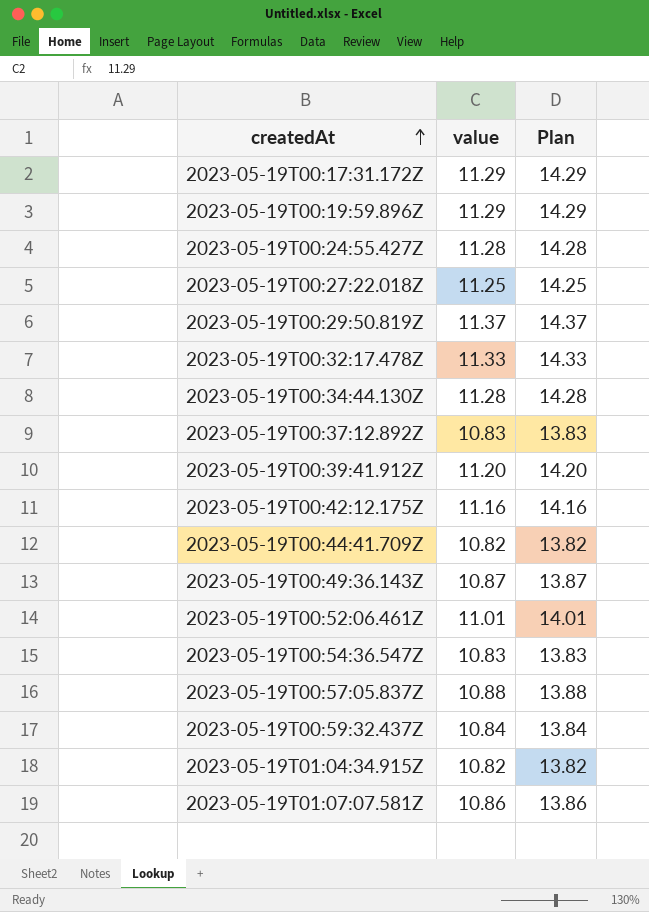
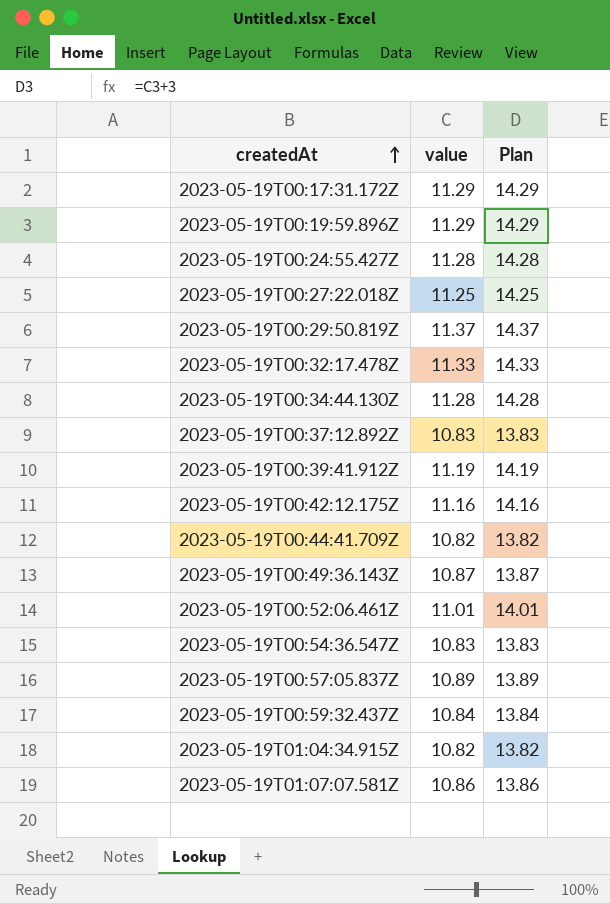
2023-05-19T00:39:41.912Z | value: 11.20 -> 11.19
2023-05-19T00:39:41.912Z | Plan: 14.20 -> 14.19
2023-05-19T00:57:05.837Z | value: 10.88 -> 10.89
2023-05-19T00:57:05.837Z | Plan: 13.88 -> 13.89

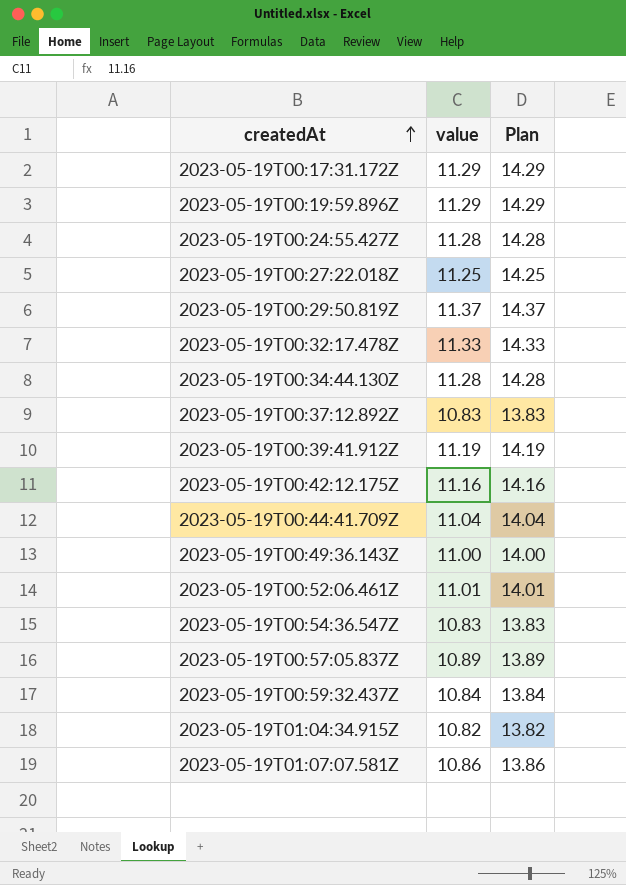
2023-05-19T00:44:41.709Z | value: 10.82 -> 11.04
2023-05-19T00:44:41.709Z | Plan: 13.82 -> 14.04
2023-05-19T00:49:36.143Z | value: 10.87 -> 11.00
2023-05-19T00:49:36.143Z | Plan: 13.87 -> 14.00

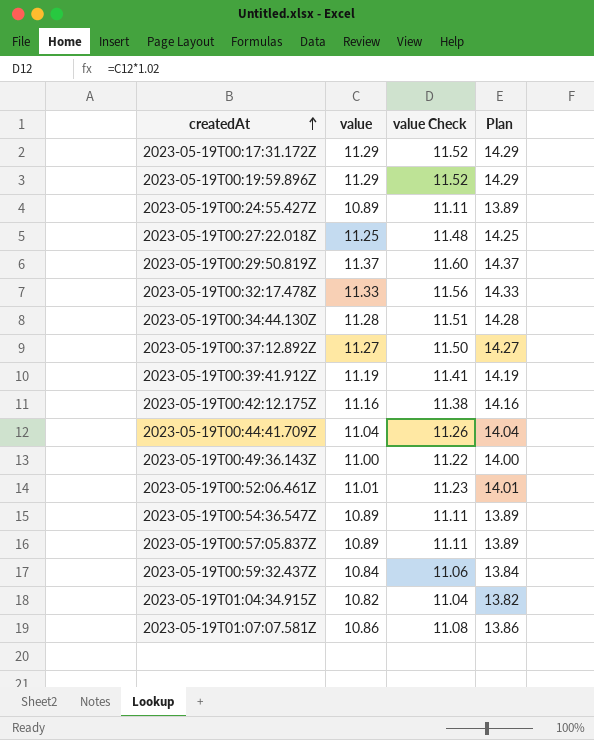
column value Check | formula: none -> [value] * 1.02
2023-05-19T00:24:55.427Z | value: 11.28 -> 10.89
2023-05-19T00:24:55.427Z | Plan: 14.28 -> 13.89
2023-05-19T00:37:12.892Z | value: 10.83 -> 11.27
2023-05-19T00:37:12.892Z | Plan: 13.83 -> 14.27
2023-05-19T00:54:36.547Z | value: 10.83 -> 10.89
2023-05-19T00:54:36.547Z | Plan: 13.83 -> 13.89

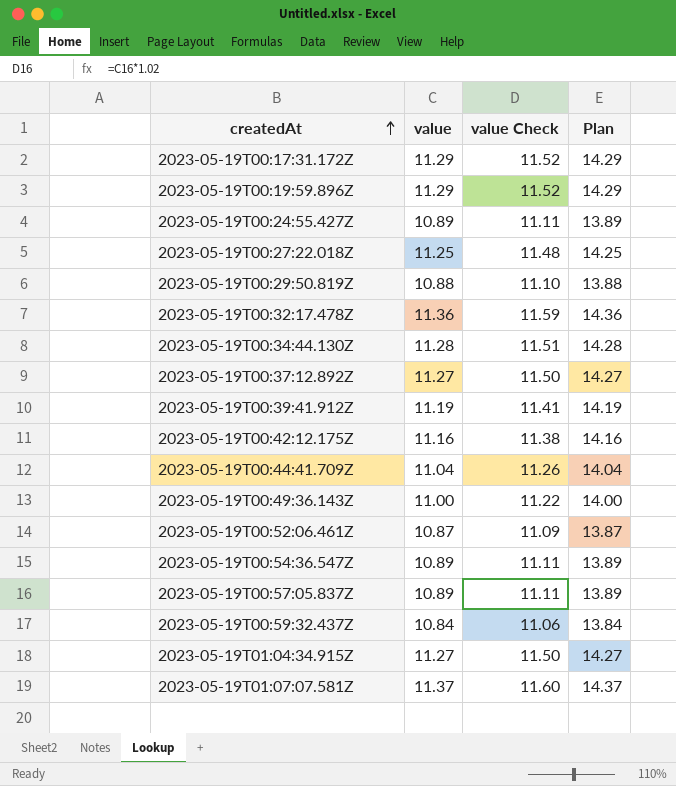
2023-05-19T00:29:50.819Z | value: 11.37 -> 10.88
2023-05-19T00:29:50.819Z | value Check: 11.60 -> 11.10
2023-05-19T00:29:50.819Z | Plan: 14.37 -> 13.88
2023-05-19T00:32:17.478Z | value: 11.33 -> 11.36
2023-05-19T00:32:17.478Z | value Check: 11.56 -> 11.59
2023-05-19T00:32:17.478Z | Plan: 14.33 -> 14.36
2023-05-19T00:52:06.461Z | value: 11.01 -> 10.87
2023-05-19T00:52:06.461Z | value Check: 11.23 -> 11.09
2023-05-19T00:52:06.461Z | Plan: 14.01 -> 13.87
2023-05-19T01:04:34.915Z | value: 10.82 -> 11.27
2023-05-19T01:04:34.915Z | value Check: 11.04 -> 11.50
2023-05-19T01:04:34.915Z | Plan: 13.82 -> 14.27
2023-05-19T01:07:07.581Z | value: 10.86 -> 11.37
2023-05-19T01:07:07.581Z | value Check: 11.08 -> 11.60
2023-05-19T01:07:07.581Z | Plan: 13.86 -> 14.37

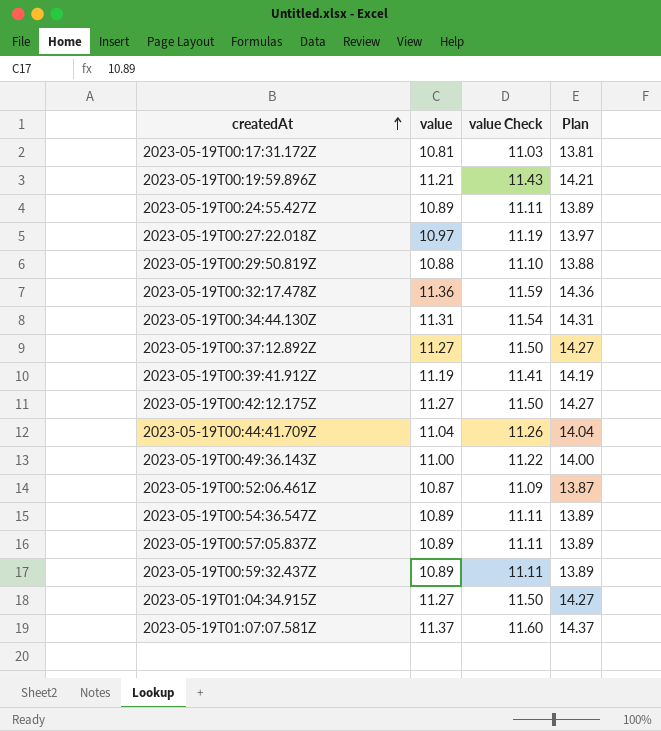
2023-05-19T00:17:31.172Z | value: 11.29 -> 10.81
2023-05-19T00:17:31.172Z | value Check: 11.52 -> 11.03
2023-05-19T00:17:31.172Z | Plan: 14.29 -> 13.81
2023-05-19T00:19:59.896Z | value: 11.29 -> 11.21
2023-05-19T00:19:59.896Z | value Check: 11.52 -> 11.43
2023-05-19T00:19:59.896Z | Plan: 14.29 -> 14.21
2023-05-19T00:27:22.018Z | value: 11.25 -> 10.97
2023-05-19T00:27:22.018Z | value Check: 11.48 -> 11.19
2023-05-19T00:27:22.018Z | Plan: 14.25 -> 13.97
2023-05-19T00:34:44.130Z | value: 11.28 -> 11.31
2023-05-19T00:34:44.130Z | value Check: 11.51 -> 11.54
2023-05-19T00:34:44.130Z | Plan: 14.28 -> 14.31
2023-05-19T00:42:12.175Z | value: 11.16 -> 11.27
2023-05-19T00:42:12.175Z | value Check: 11.38 -> 11.50
2023-05-19T00:42:12.175Z | Plan: 14.16 -> 14.27
2023-05-19T00:59:32.437Z | value: 10.84 -> 10.89
2023-05-19T00:59:32.437Z | value Check: 11.06 -> 11.11
2023-05-19T00:59:32.437Z | Plan: 13.84 -> 13.89

